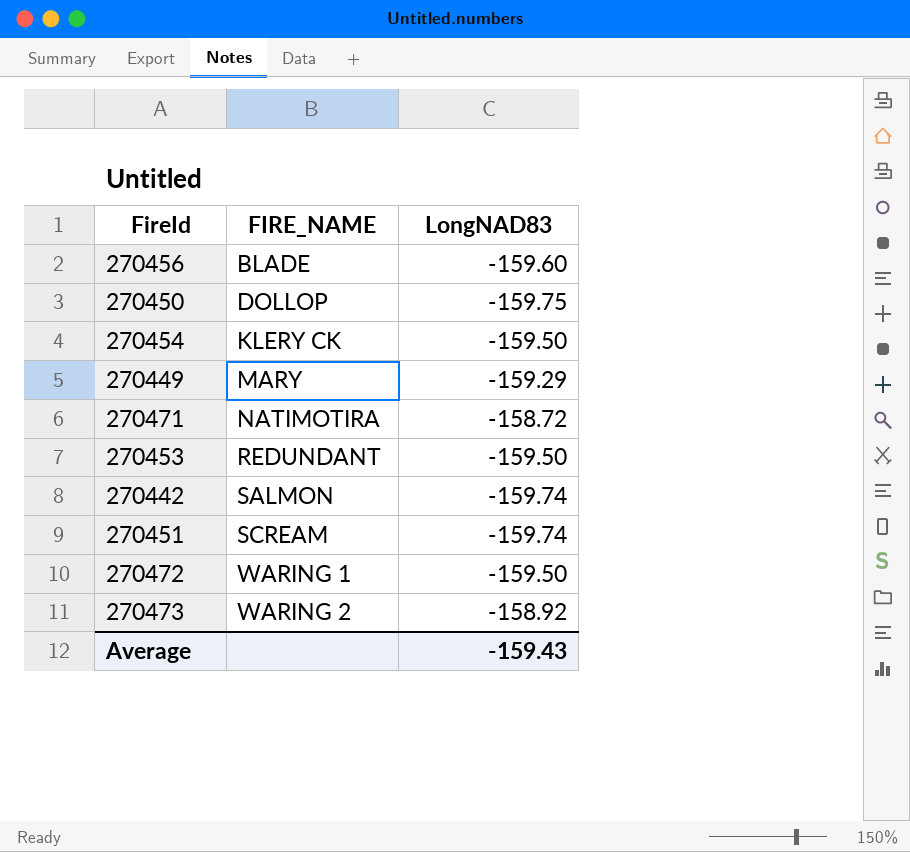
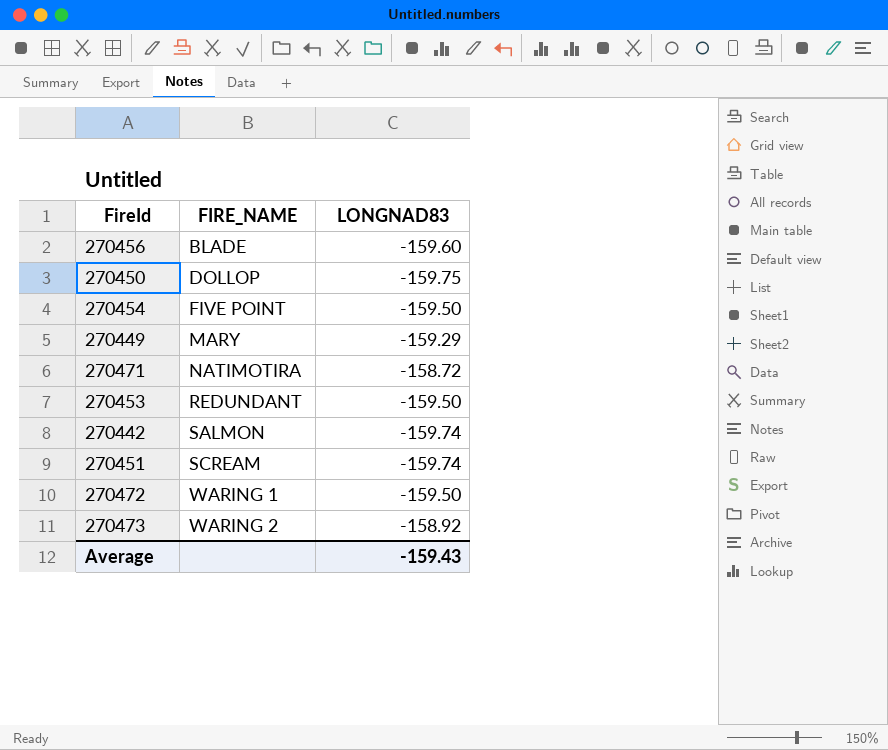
column name: LongNAD83 -> LONGNAD83
270454 | FIRE_NAME: KLERY CK -> FIVE POINT

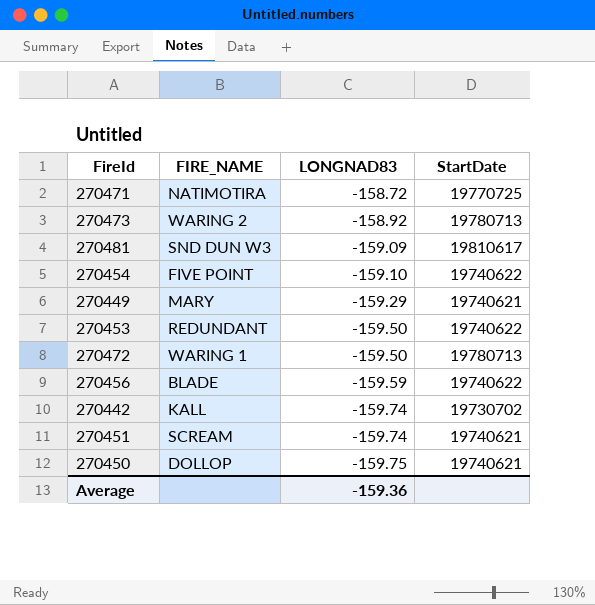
row order: FIRE_NAME ascending -> LONGNAD83 descending
column StartDate | position: none -> 4
row 270481: none -> SND DUN W3 | -159.09 | 19810617
270454 | LONGNAD83: -159.50 -> -159.10
270456 | LONGNAD83: -159.60 -> -159.59
270442 | FIRE_NAME: SALMON -> KALL
Average | LONGNAD83: -159.43 -> -159.36

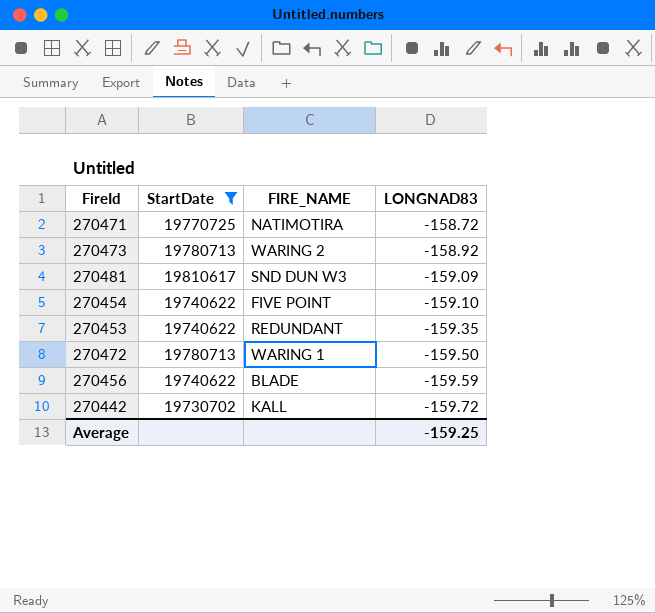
filter: none -> StartDate != 19740621
column StartDate | position: 4 -> 2
270453 | LONGNAD83: -159.50 -> -159.35
270442 | LONGNAD83: -159.74 -> -159.72
Average | LONGNAD83: -159.36 -> -159.25

